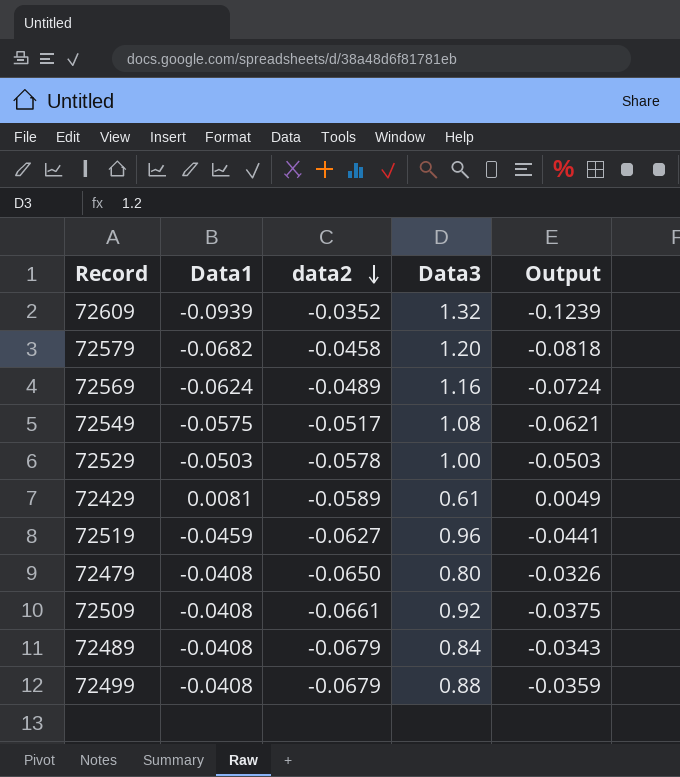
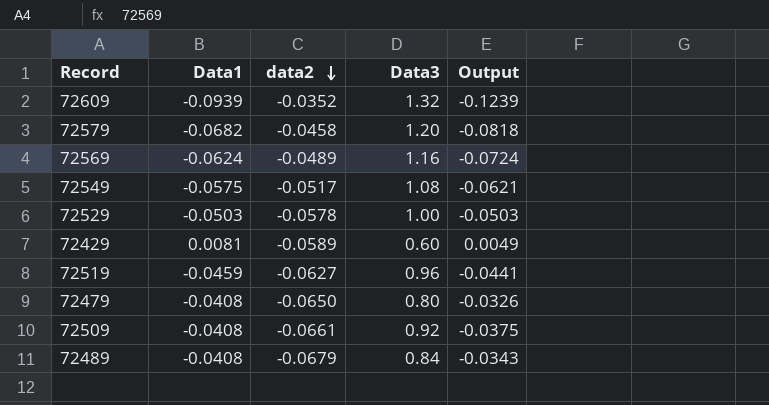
row 72499: -0.0408 | -0.0679 | 0.88 | -0.0359 -> none
72429 | Data3: 0.61 -> 0.60

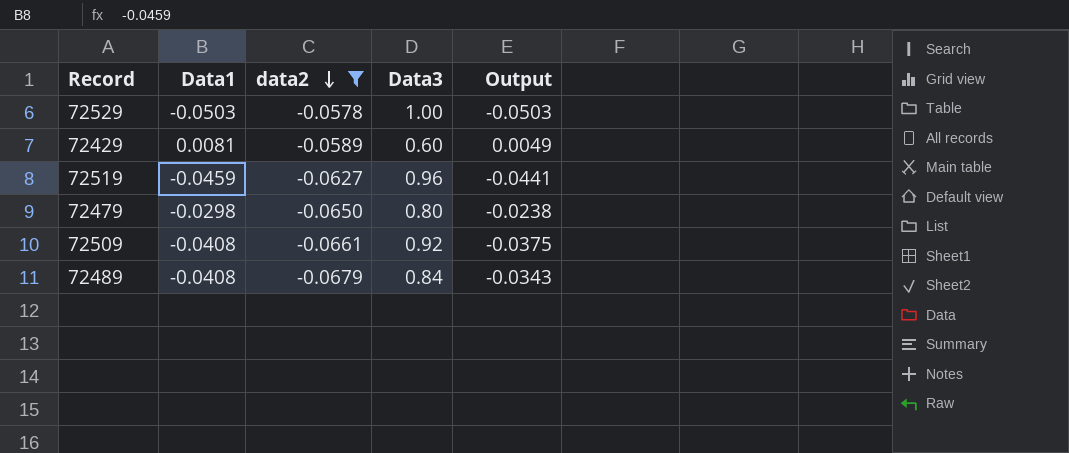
filter: none -> data2 <= -0.0578
72479 | Data1: -0.0408 -> -0.0298
72479 | Output: -0.0326 -> -0.0238

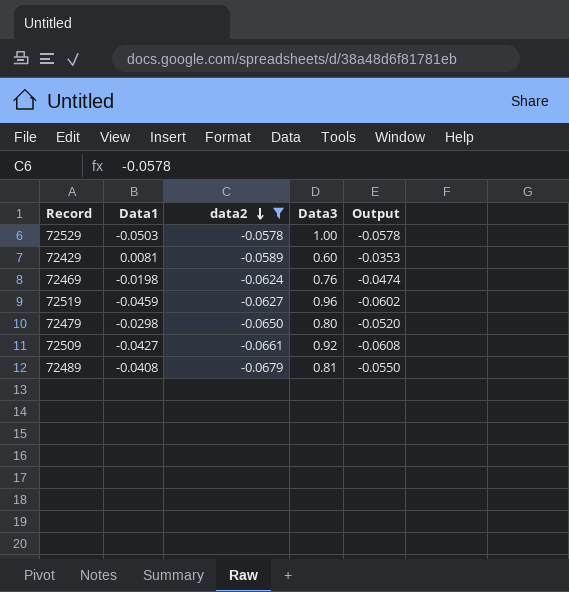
column Output | formula: [Data1] * [Data3] -> [data2] * [Data3]
row 72469: none -> -0.0198 | -0.0624 | 0.76 | -0.0474
72509 | Data1: -0.0408 -> -0.0427
72489 | Data3: 0.84 -> 0.81

